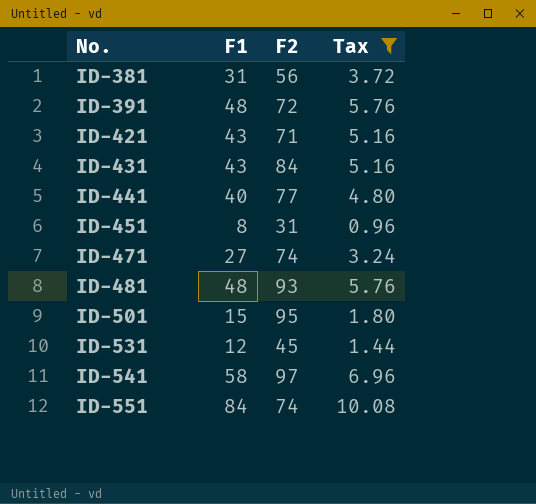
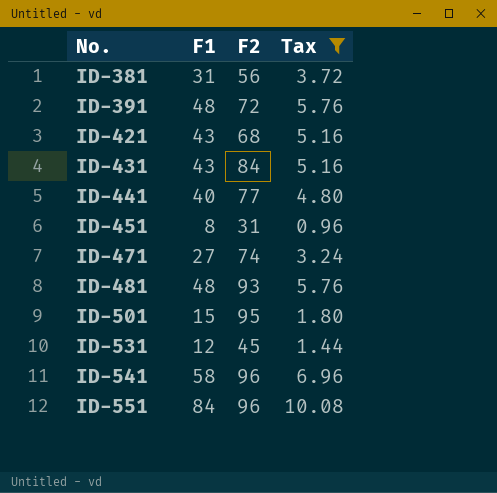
ID-421 | F2: 71 -> 68
ID-541 | F2: 97 -> 96
ID-551 | F2: 74 -> 96

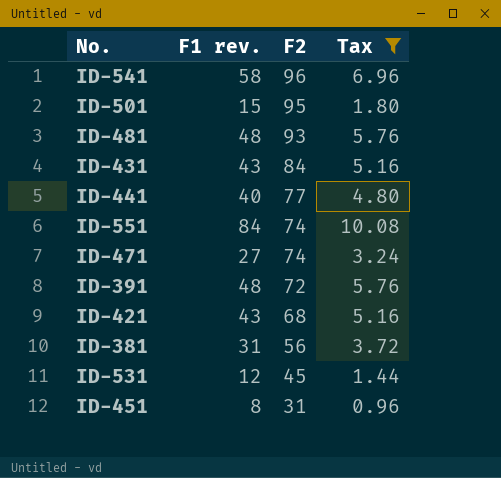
row order: No. ascending -> F2 descending
column name: F1 -> F1 rev.
ID-551 | F2: 96 -> 74

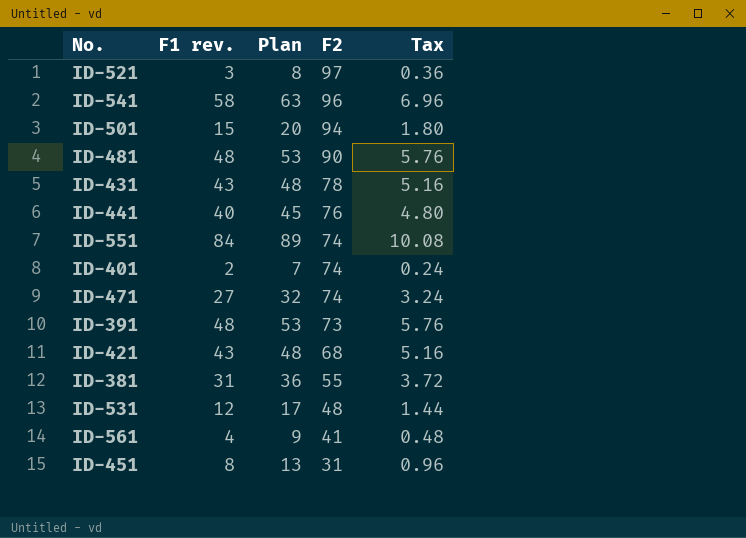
filter: Tax >= 0.96 -> none
column Plan | formula: none -> [F1 rev.] + 5
ID-501 | F2: 95 -> 94
ID-481 | F2: 93 -> 90
ID-431 | F2: 84 -> 78
ID-441 | F2: 77 -> 76
ID-391 | F2: 72 -> 73
ID-381 | F2: 56 -> 55
ID-531 | F2: 45 -> 48

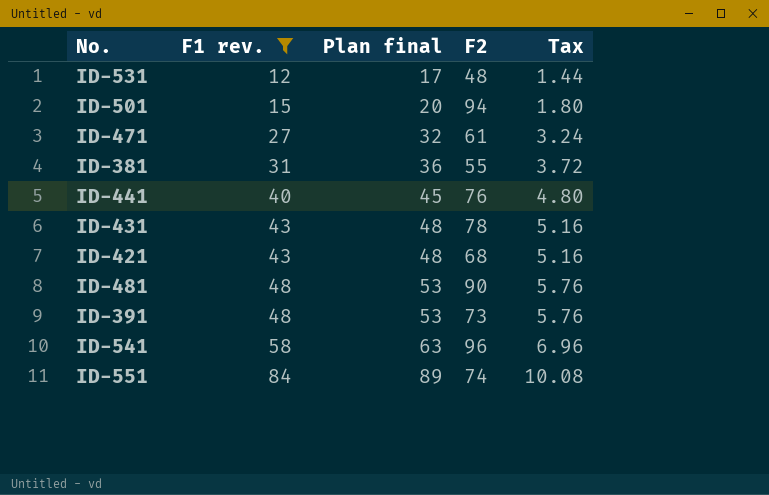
filter: none -> F1 rev. >= 12
row order: F2 descending -> F1 rev. ascending
column name: Plan -> Plan final
ID-471 | F2: 74 -> 61

